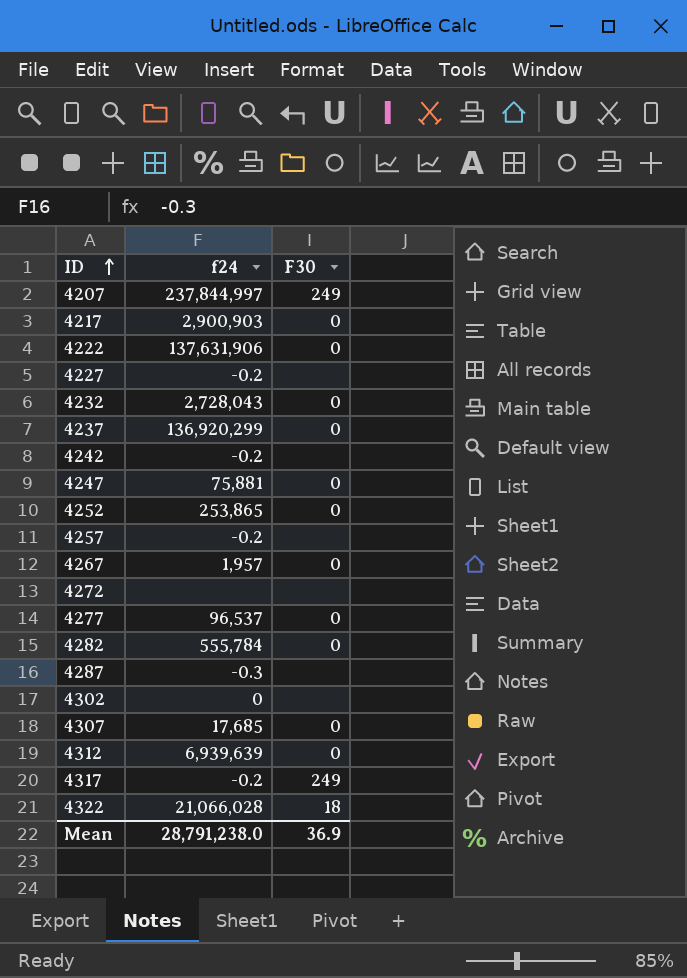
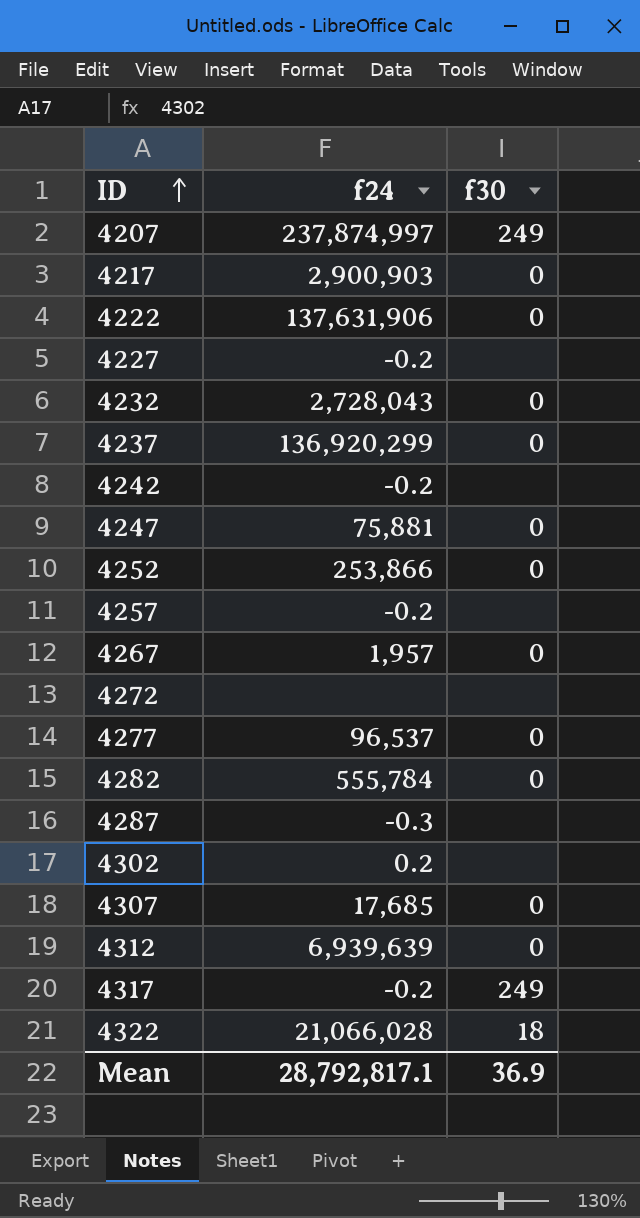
column name: F30 -> f30
4207 | f24: 237,844,997 -> 237,874,997
4252 | f24: 253,865 -> 253,866
4302 | f24: 0 -> 0.2
Mean | f24: 28,791,238.0 -> 28,792,817.1

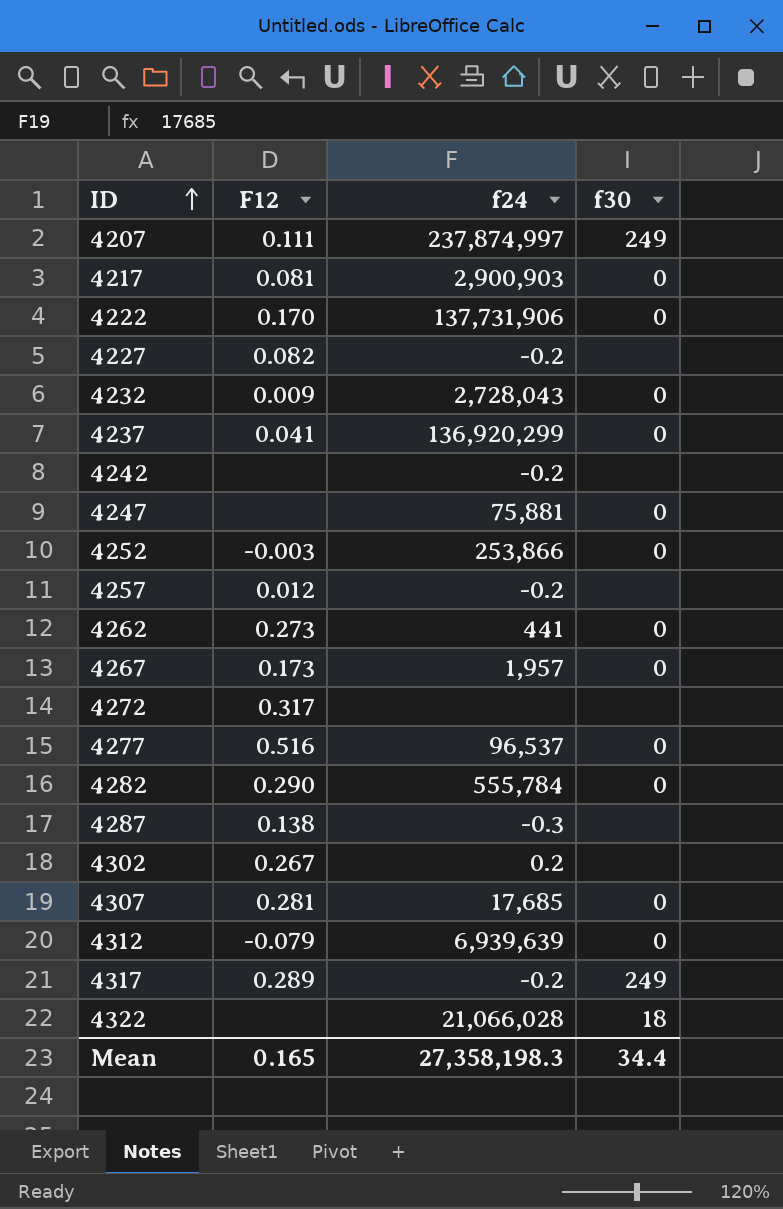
column F12 | position: none -> 2
4222 | f24: 137,631,906 -> 137,731,906
row 4262: none -> 0.273 | 441 | 0
Mean | f24: 28,792,817.1 -> 27,358,198.3
Mean | f30: 36.9 -> 34.4

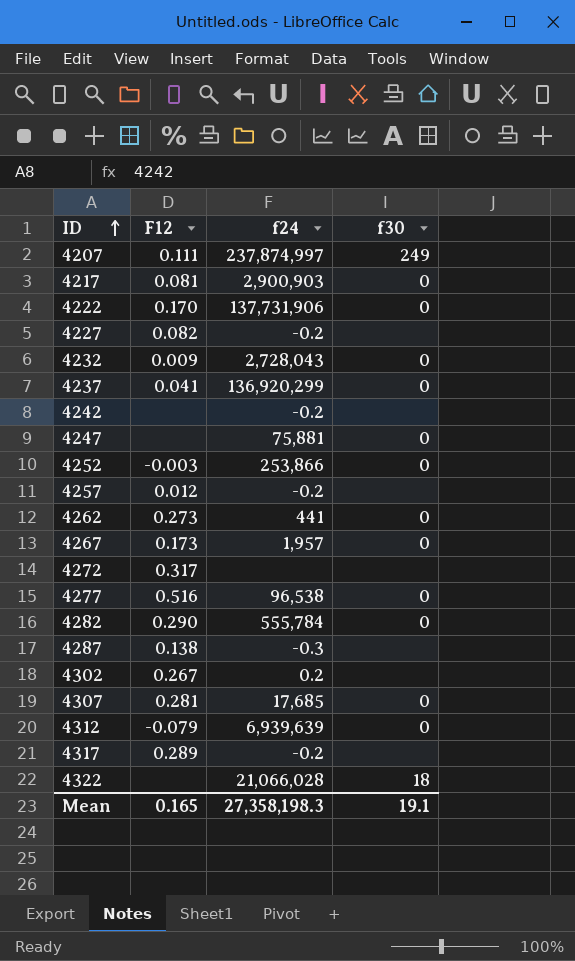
4277 | f24: 96,537 -> 96,538
4317 | f30: 249 -> none
Mean | f30: 34.4 -> 19.1

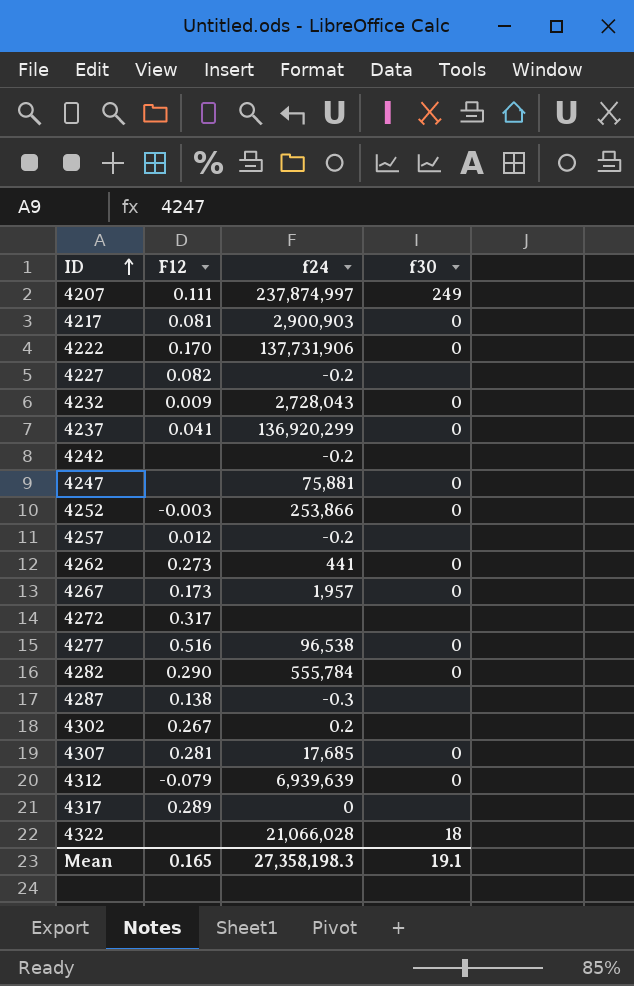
4317 | f24: -0.2 -> 0

